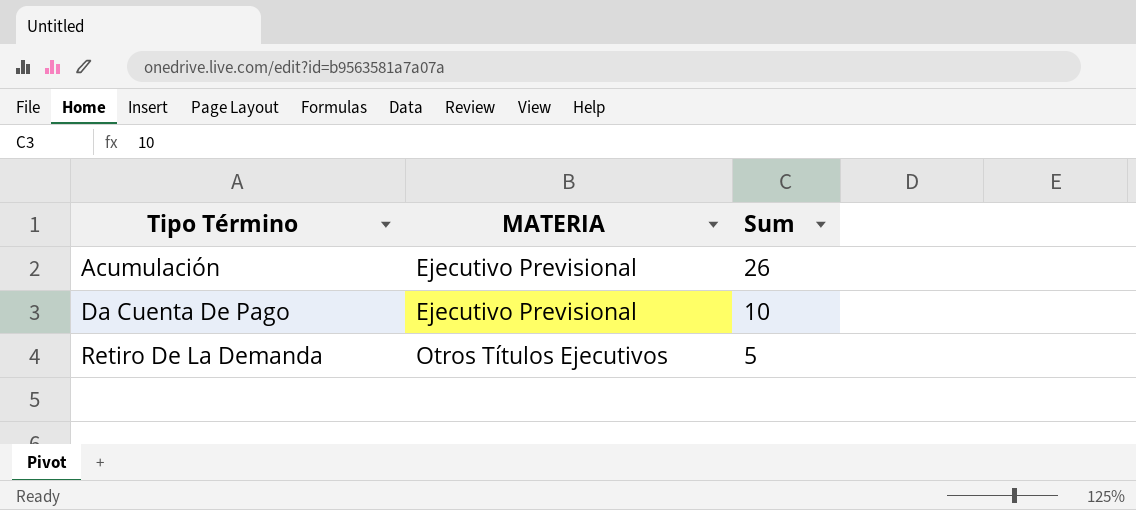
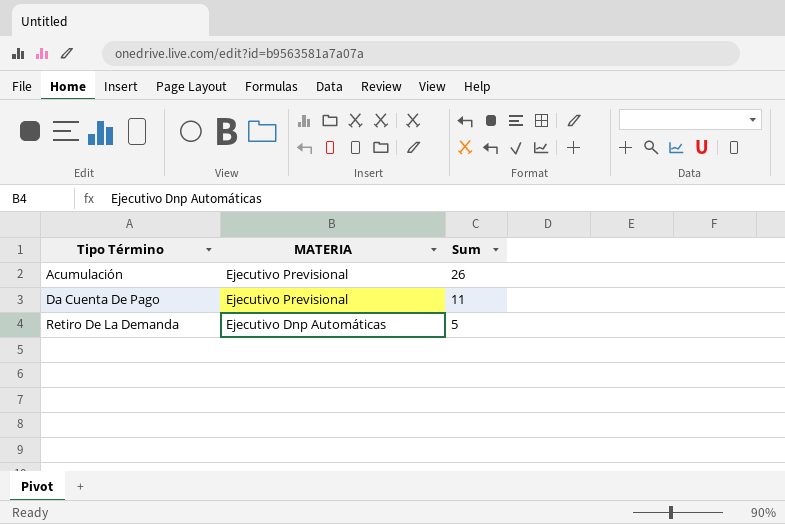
Da Cuenta De Pago | Sum: 10 -> 11
Retiro De La Demanda | MATERIA: Otros Títulos Ejecutivos -> Ejecutivo Dnp Automáticas

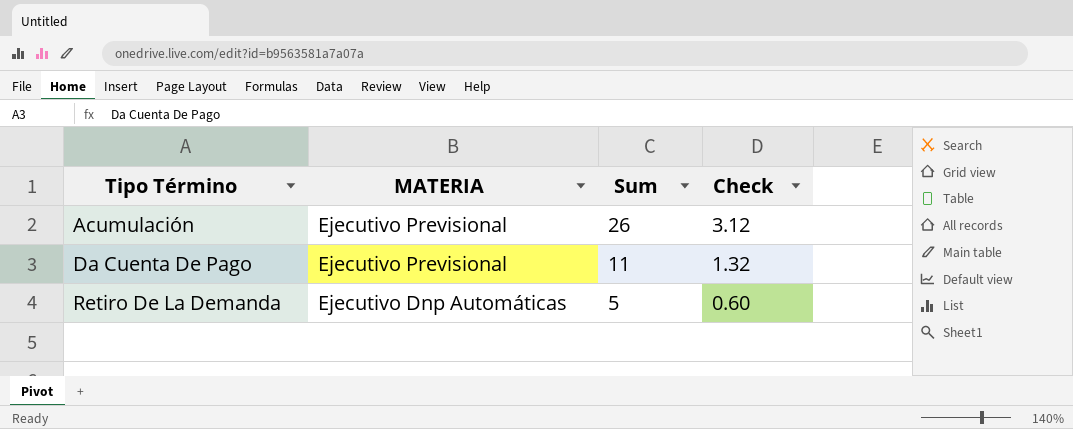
column Check | formula: none -> [Sum] * 0.12

